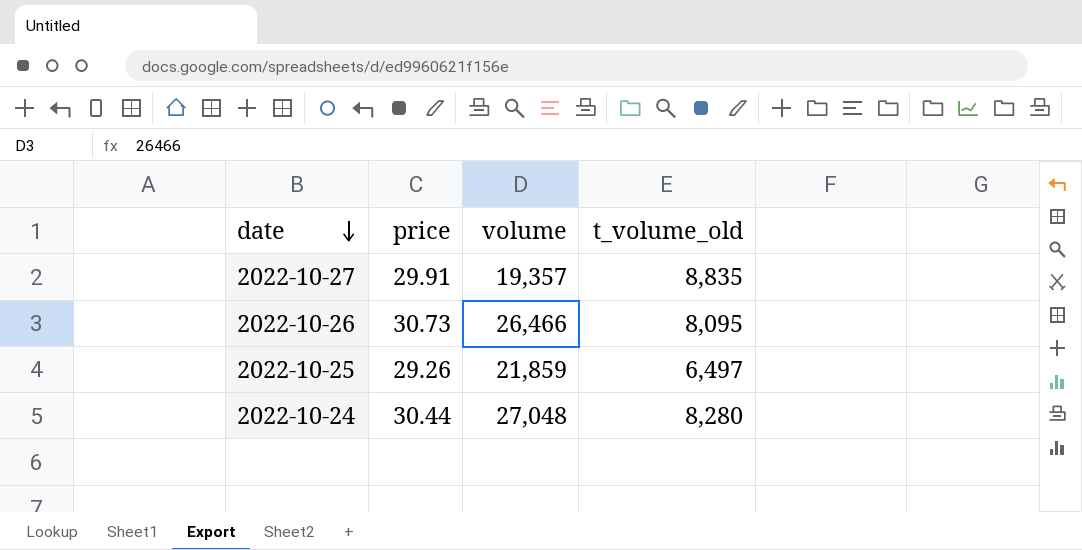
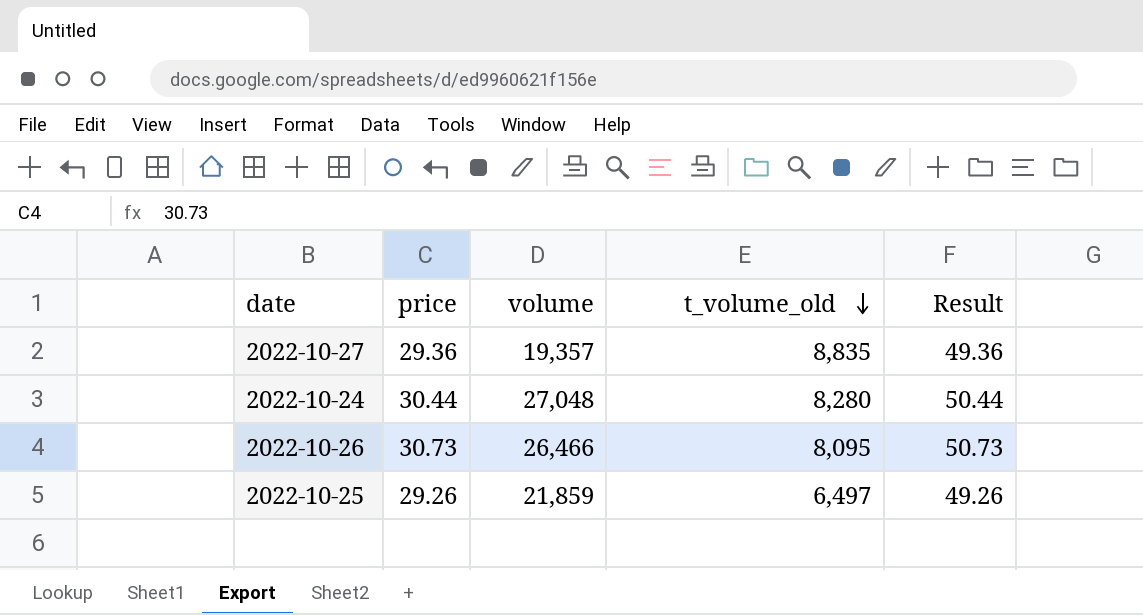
row order: date descending -> t_volume_old descending
column Result | formula: none -> [price] + 20
2022-10-27 | price: 29.91 -> 29.36

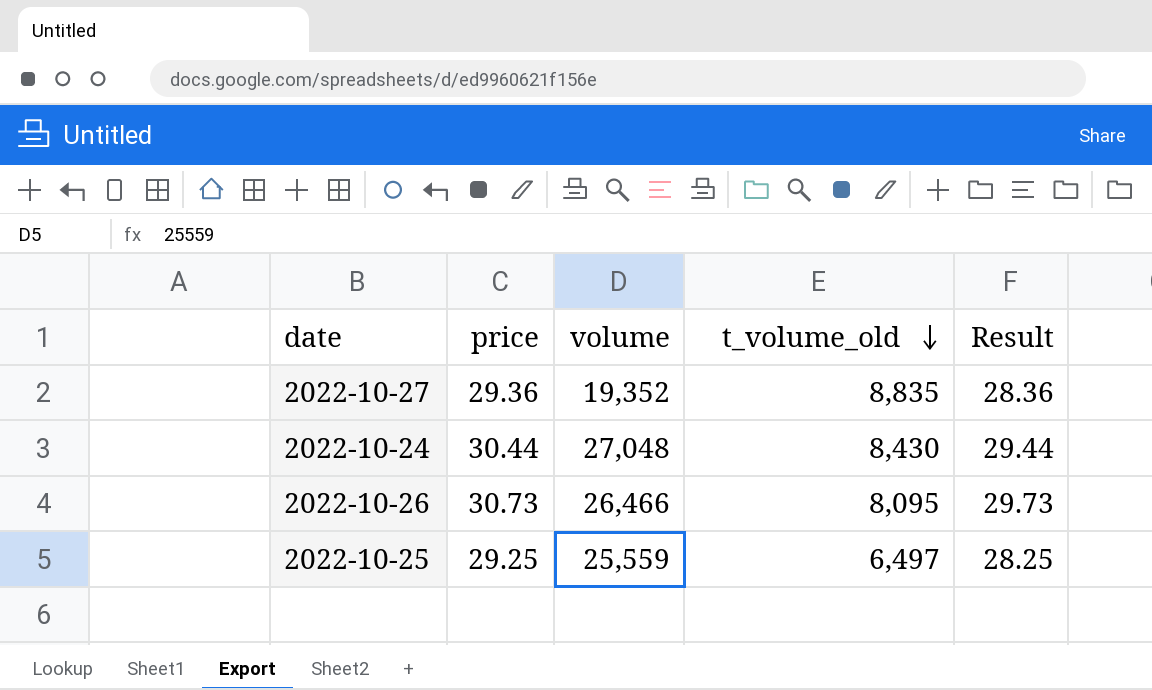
column Result | formula: [price] + 20 -> [price] - 1
2022-10-27 | volume: 19,357 -> 19,352
2022-10-24 | t_volume_old: 8,280 -> 8,430
2022-10-25 | price: 29.26 -> 29.25
2022-10-25 | volume: 21,859 -> 25,559

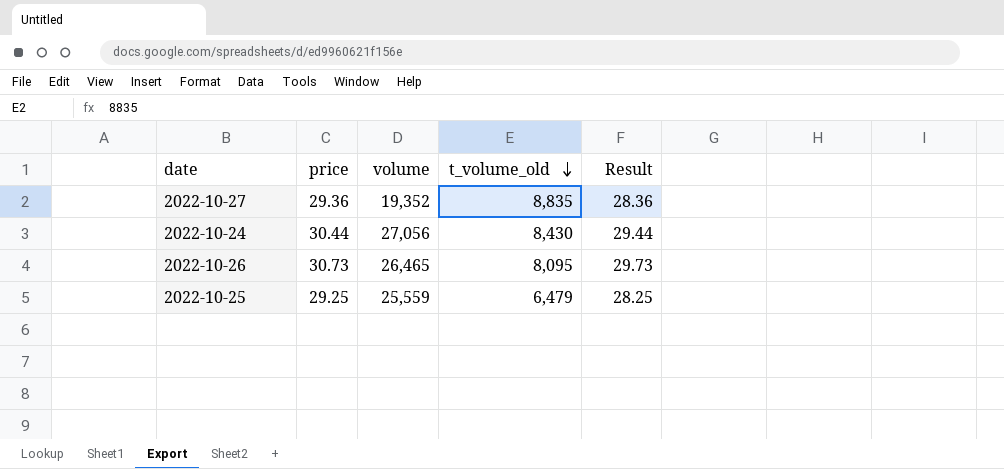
2022-10-24 | volume: 27,048 -> 27,056
2022-10-26 | volume: 26,466 -> 26,465
2022-10-25 | t_volume_old: 6,497 -> 6,479

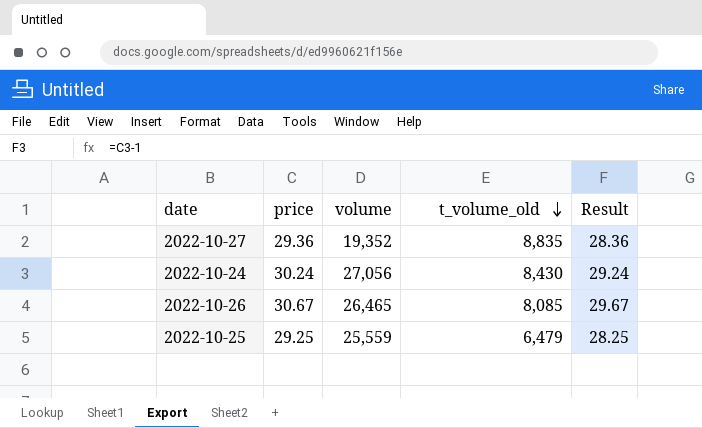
2022-10-24 | price: 30.44 -> 30.24
2022-10-24 | Result: 29.44 -> 29.24
2022-10-26 | price: 30.73 -> 30.67
2022-10-26 | t_volume_old: 8,095 -> 8,085
2022-10-26 | Result: 29.73 -> 29.67

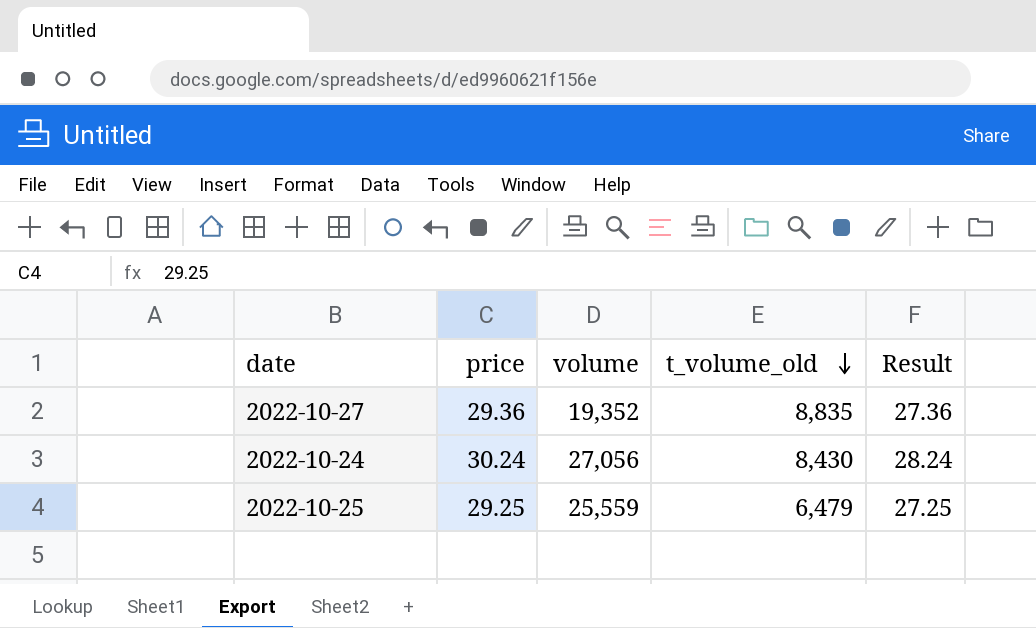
column Result | formula: [price] - 1 -> [price] - 2
row 2022-10-26: 30.67 | 26,465 | 8,085 | 29.67 -> none

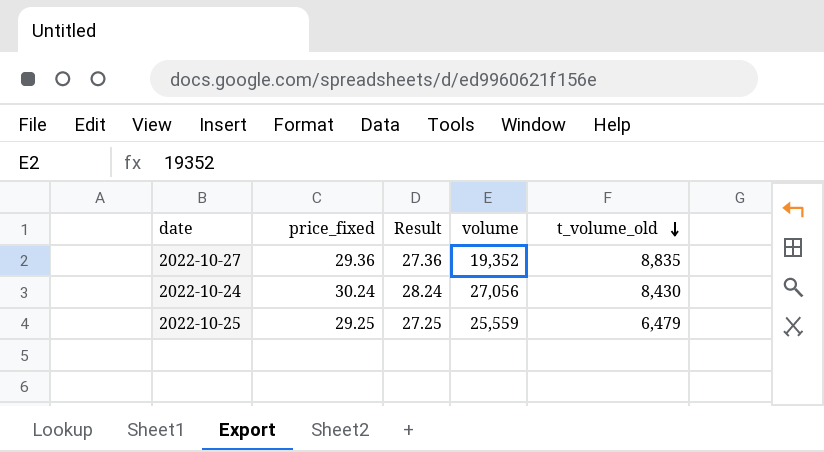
column name: price -> price_fixed
column Result | position: 5 -> 3

